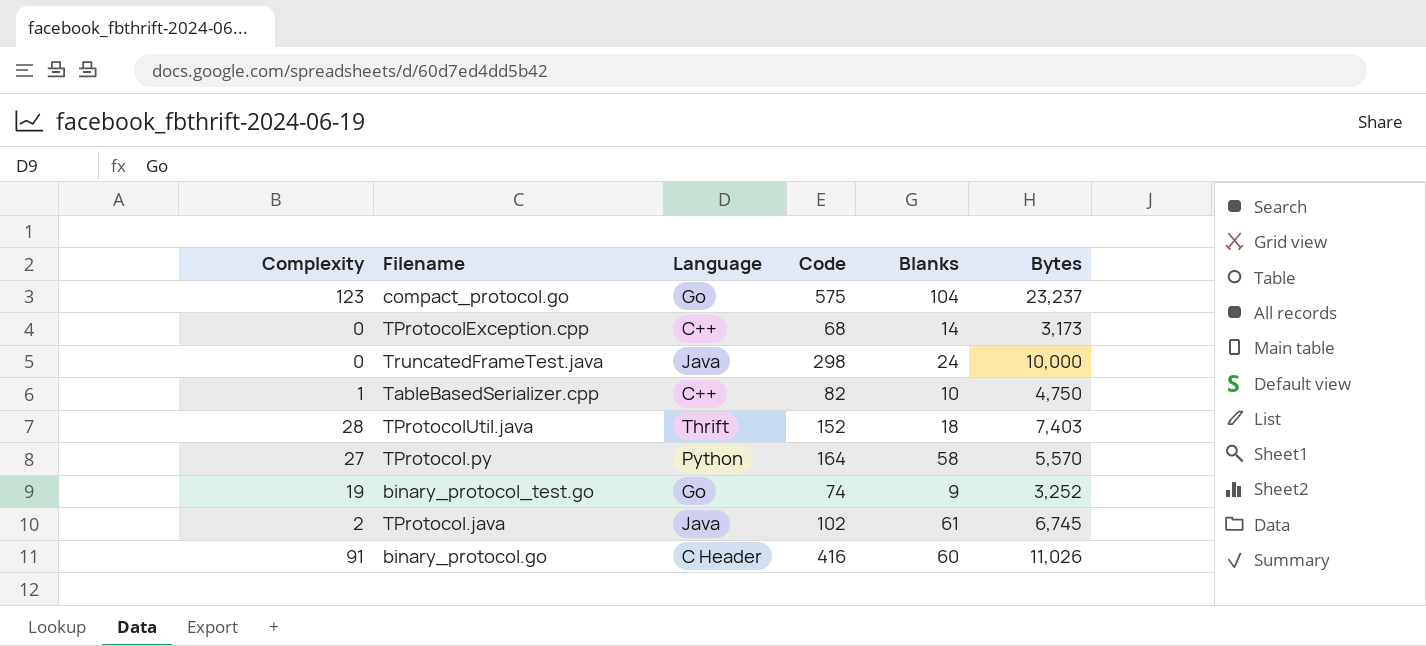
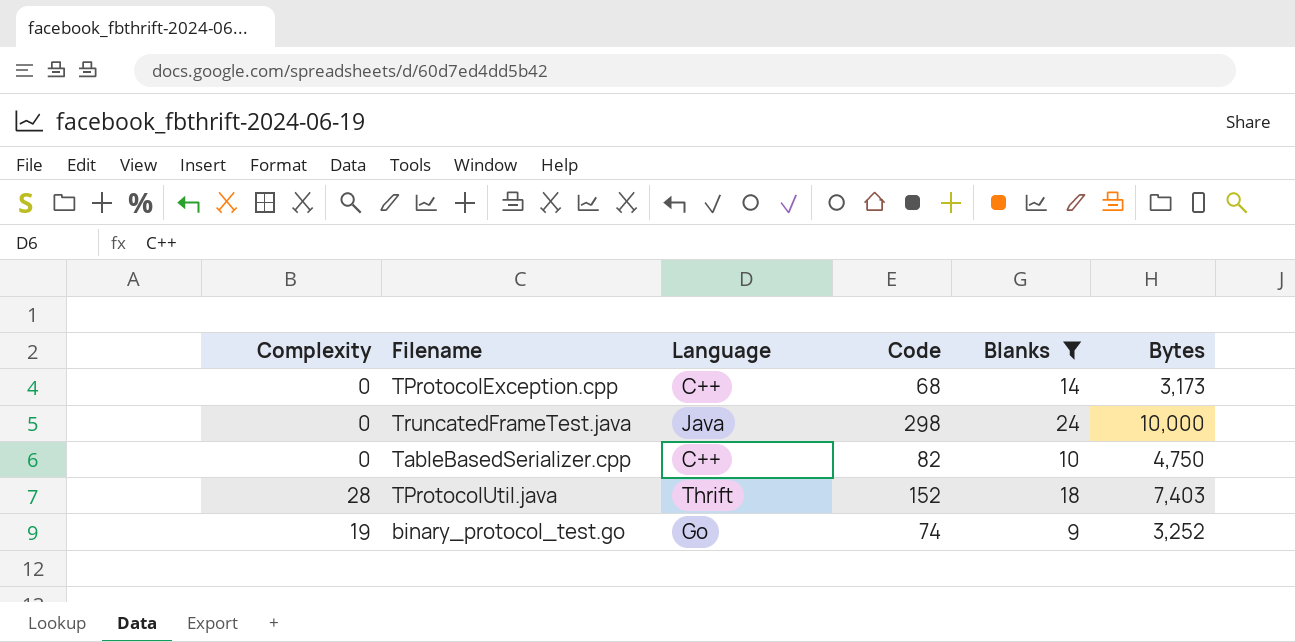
filter: none -> Blanks <= 24
TableBasedSerializer.cpp | Complexity: 1 -> 0

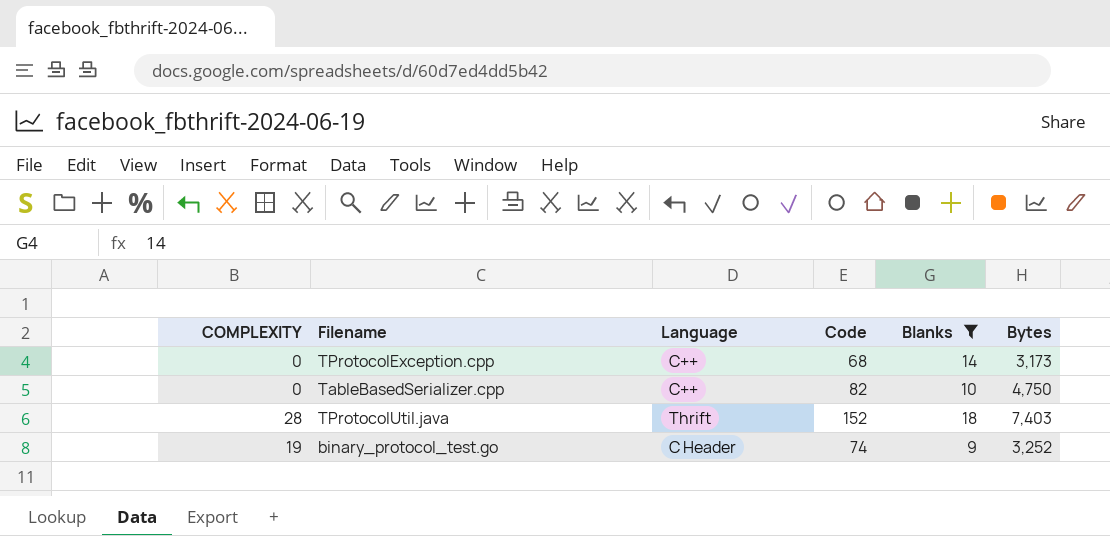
column name: Complexity -> COMPLEXITY
row TruncatedFrameTest.java: 0 | Java | 298 | 24 | 10,000 -> none
binary_protocol_test.go | Language: Go -> C Header

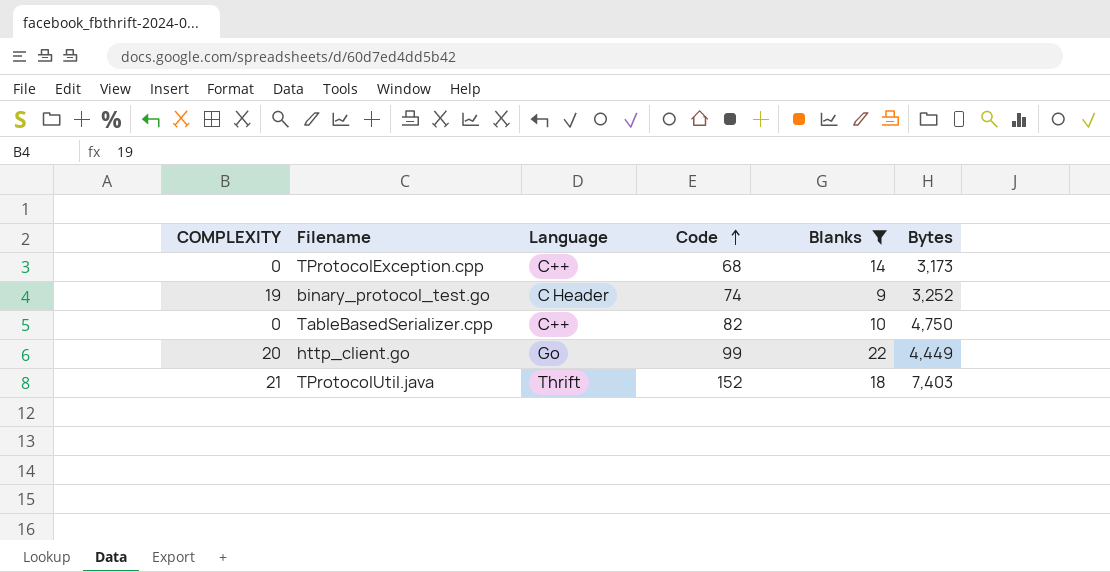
row order: none -> Code ascending
row http_client.go: none -> 20 | Go | 99 | 22 | 4,449
TProtocolUtil.java | COMPLEXITY: 28 -> 21

